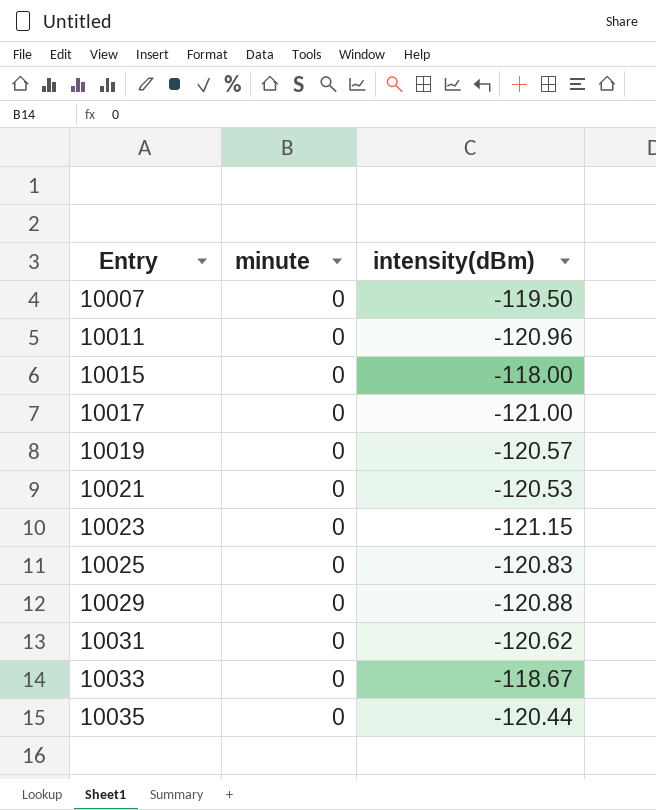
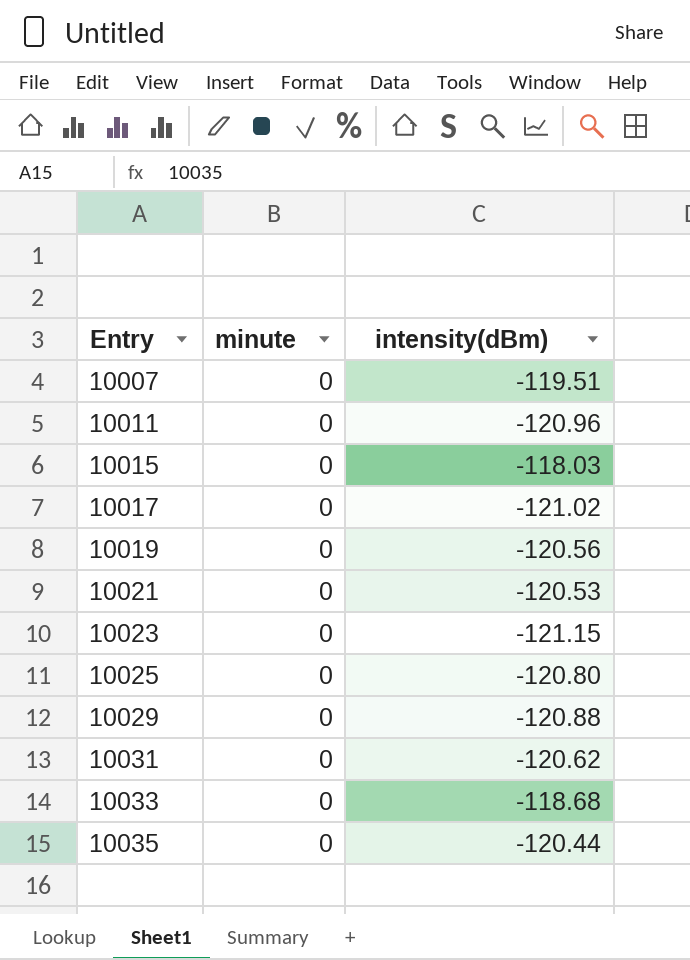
10007 | intensity(dBm): -119.50 -> -119.51
10015 | intensity(dBm): -118.00 -> -118.03
10017 | intensity(dBm): -121.00 -> -121.02
10019 | intensity(dBm): -120.57 -> -120.56
10025 | intensity(dBm): -120.83 -> -120.80
10033 | intensity(dBm): -118.67 -> -118.68

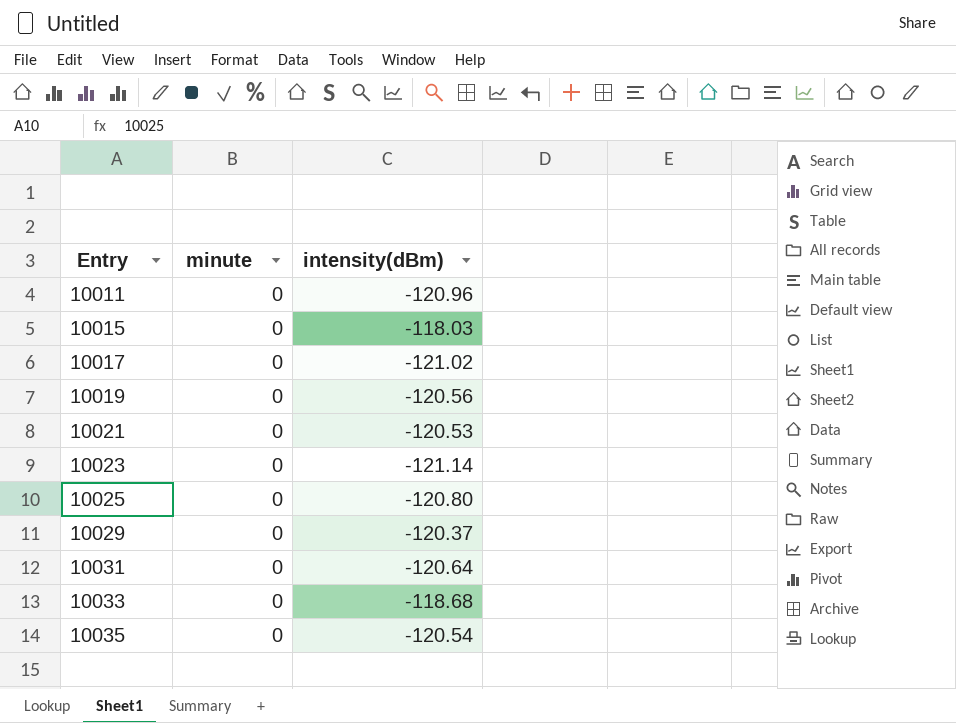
row 10007: 0 | -119.51 -> none
10023 | intensity(dBm): -121.15 -> -121.14
10029 | intensity(dBm): -120.88 -> -120.37
10031 | intensity(dBm): -120.62 -> -120.64
10035 | intensity(dBm): -120.44 -> -120.54

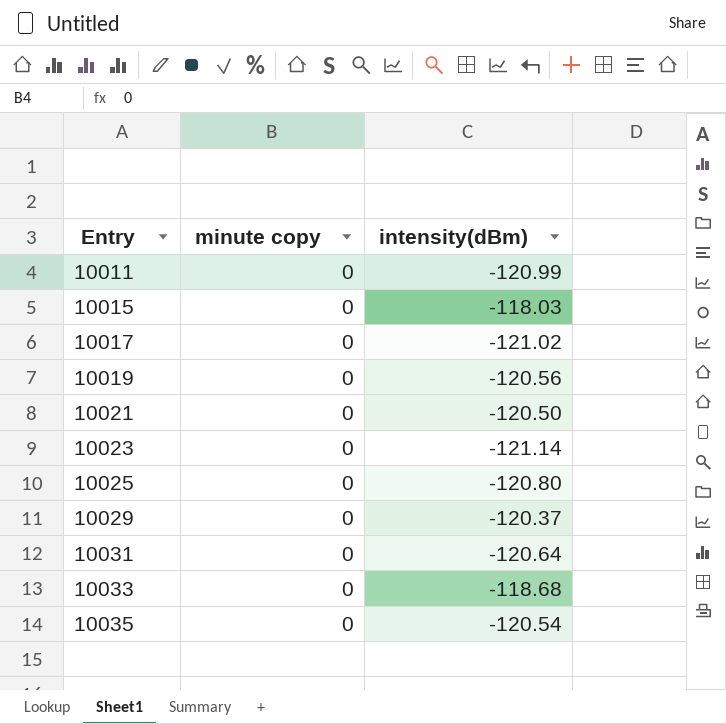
column name: minute -> minute copy
10011 | intensity(dBm): -120.96 -> -120.99
10021 | intensity(dBm): -120.53 -> -120.50

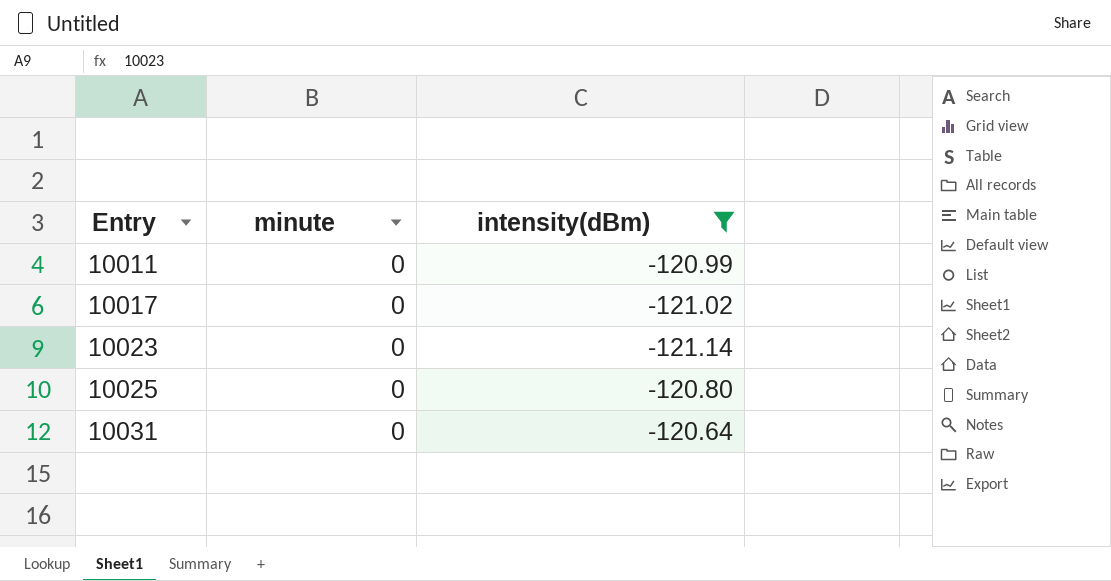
filter: none -> intensity(dBm) <= -120.64
column name: minute copy -> minute

